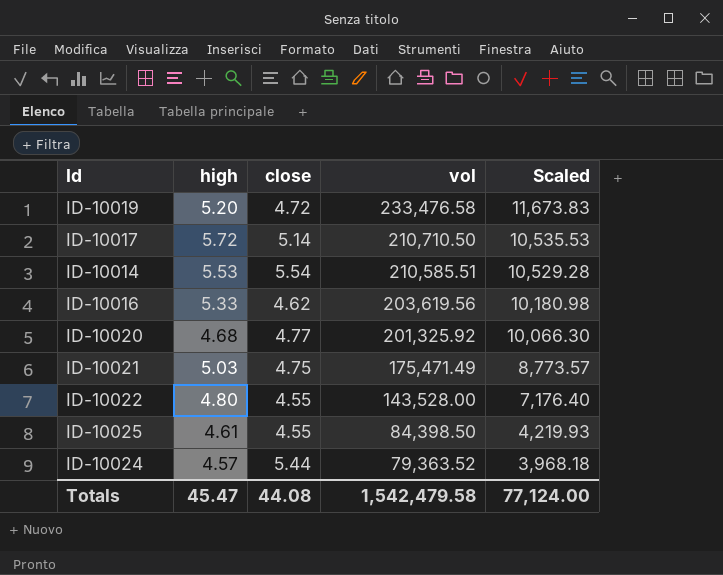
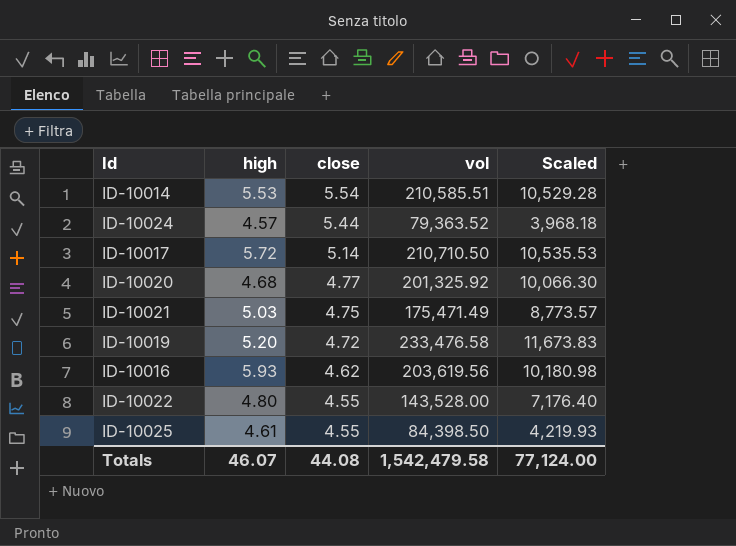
row order: vol descending -> close descending
ID-10016 | high: 5.33 -> 5.93
Totals | high: 45.47 -> 46.07

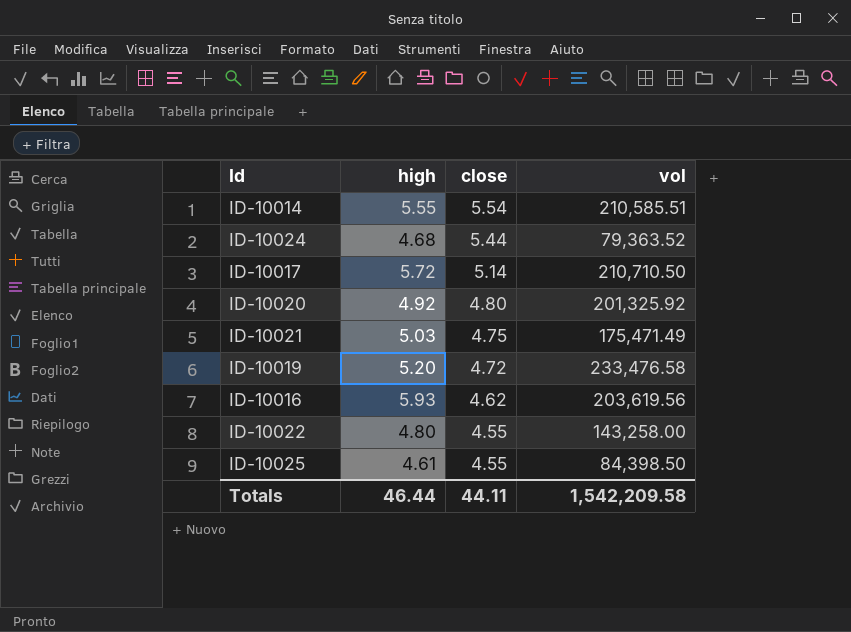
column Scaled | formula: [vol] * 0.05 -> none
ID-10014 | high: 5.53 -> 5.55
ID-10024 | high: 4.57 -> 4.68
ID-10020 | high: 4.68 -> 4.92
ID-10020 | close: 4.77 -> 4.80
ID-10022 | vol: 143,528.00 -> 143,258.00
Totals | high: 46.07 -> 46.44
Totals | close: 44.08 -> 44.11
Totals | vol: 1,542,479.58 -> 1,542,209.58

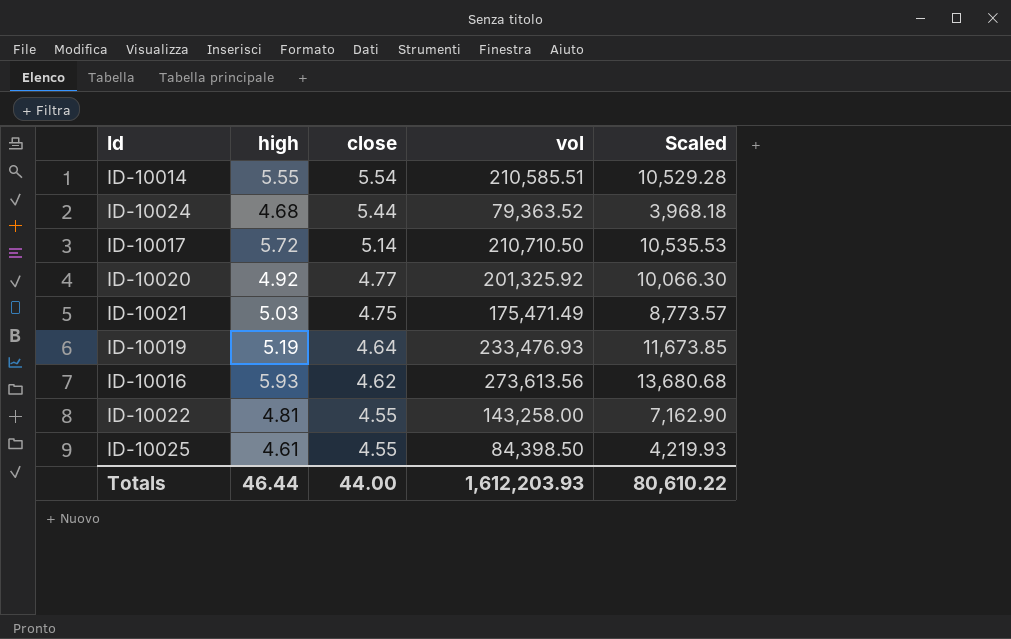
column Scaled | formula: none -> [vol] * 0.05
ID-10020 | close: 4.80 -> 4.77
ID-10019 | high: 5.20 -> 5.19
ID-10019 | close: 4.72 -> 4.64
ID-10019 | vol: 233,476.58 -> 233,476.93
ID-10016 | vol: 203,619.56 -> 273,613.56
ID-10022 | high: 4.80 -> 4.81
Totals | close: 44.11 -> 44.00
Totals | vol: 1,542,209.58 -> 1,612,203.93

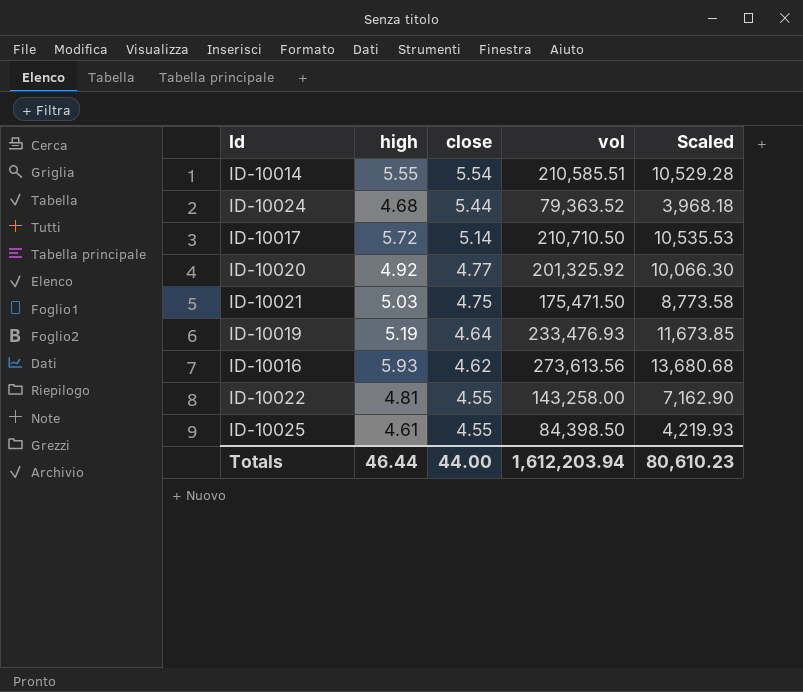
ID-10021 | vol: 175,471.49 -> 175,471.50
ID-10021 | Scaled: 8,773.57 -> 8,773.58
Totals | vol: 1,612,203.93 -> 1,612,203.94
Totals | Scaled: 80,610.22 -> 80,610.23

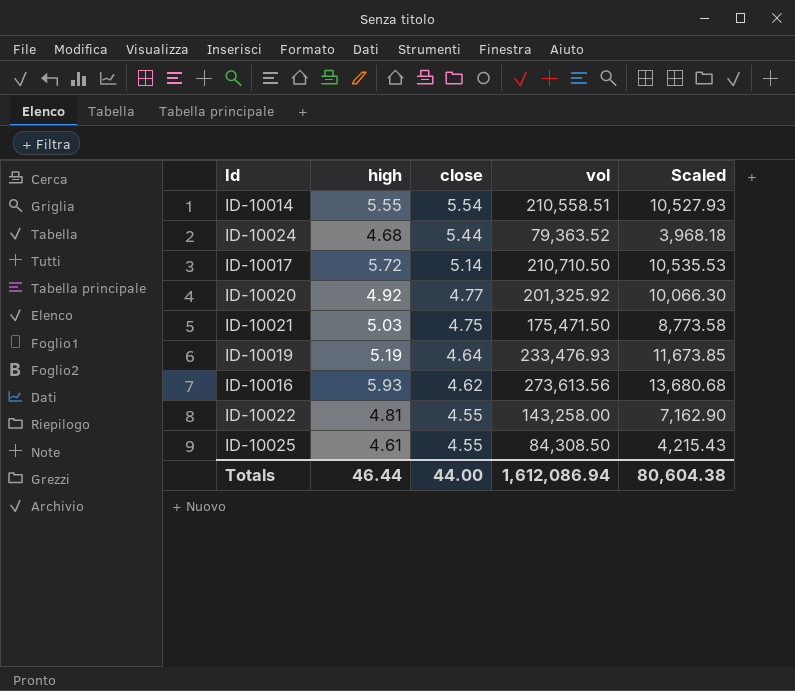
ID-10014 | vol: 210,585.51 -> 210,558.51
ID-10014 | Scaled: 10,529.28 -> 10,527.93
ID-10025 | vol: 84,398.50 -> 84,308.50
ID-10025 | Scaled: 4,219.93 -> 4,215.43
Totals | vol: 1,612,203.94 -> 1,612,086.94
Totals | Scaled: 80,610.23 -> 80,604.38

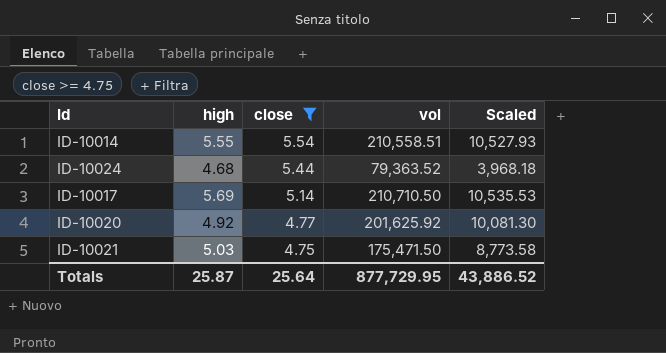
filter: none -> close >= 4.75
ID-10017 | high: 5.72 -> 5.69
ID-10020 | vol: 201,325.92 -> 201,625.92
ID-10020 | Scaled: 10,066.30 -> 10,081.30
Totals | high: 46.44 -> 25.87
Totals | close: 44.00 -> 25.64
Totals | vol: 1,612,086.94 -> 877,729.95
Totals | Scaled: 80,604.38 -> 43,886.52

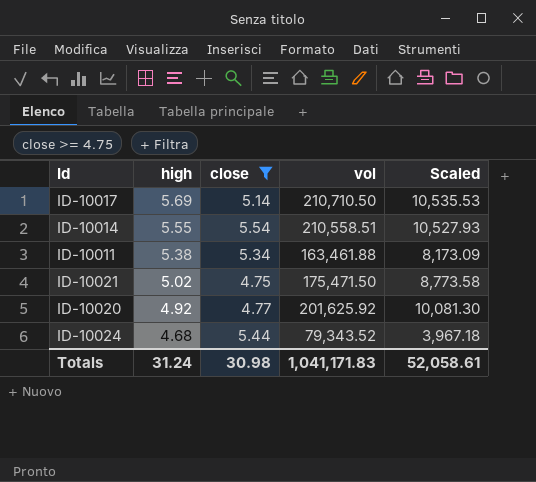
row order: close descending -> high descending
row ID-10011: none -> 5.38 | 5.34 | 163,461.88 | 8,173.09
ID-10021 | high: 5.03 -> 5.02
ID-10024 | vol: 79,363.52 -> 79,343.52
ID-10024 | Scaled: 3,968.18 -> 3,967.18
Totals | high: 25.87 -> 31.24
Totals | close: 25.64 -> 30.98
Totals | vol: 877,729.95 -> 1,041,171.83
Totals | Scaled: 43,886.52 -> 52,058.61

